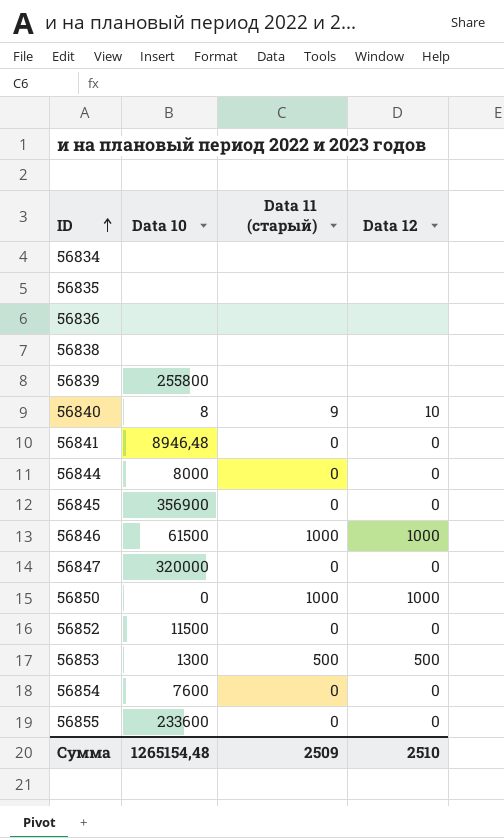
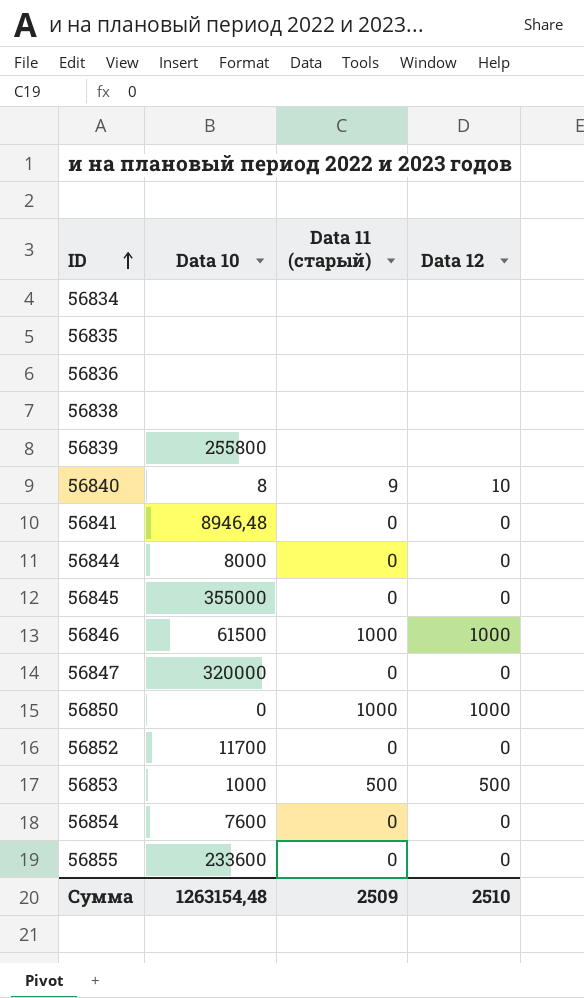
56845 | Data 10: 356900 -> 355000
56852 | Data 10: 11500 -> 11700
56853 | Data 10: 1300 -> 1000
Сумма | Data 10: 1265154,48 -> 1263154,48

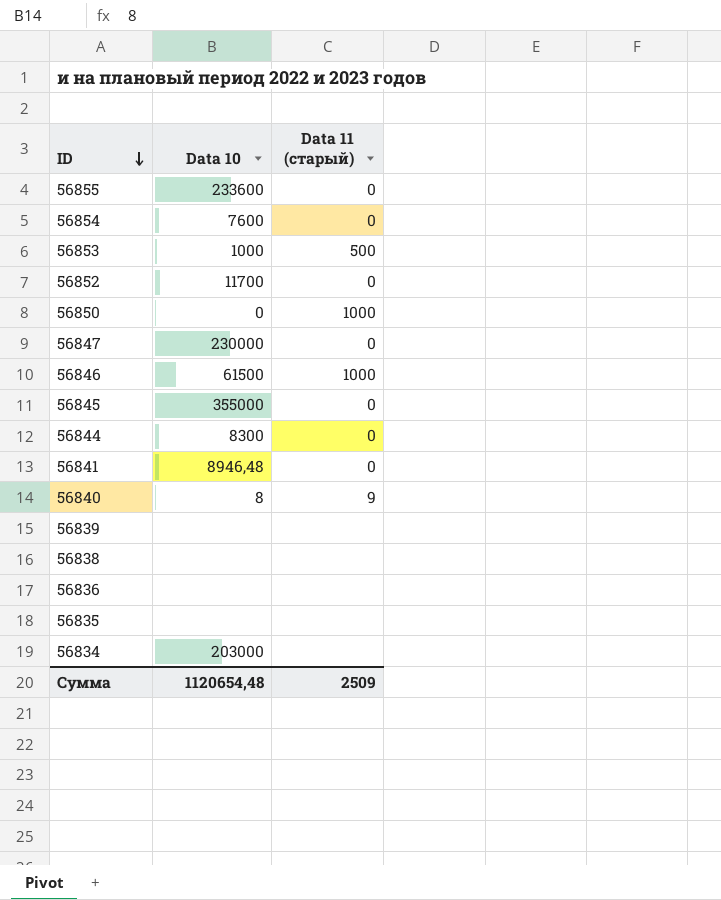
row order: ID ascending -> ID descending
column Data 12 | position: 4 -> none
56847 | Data 10: 320000 -> 230000
56844 | Data 10: 8000 -> 8300
56839 | Data 10: 255800 -> none
56834 | Data 10: none -> 203000
Сумма | Data 10: 1263154,48 -> 1120654,48

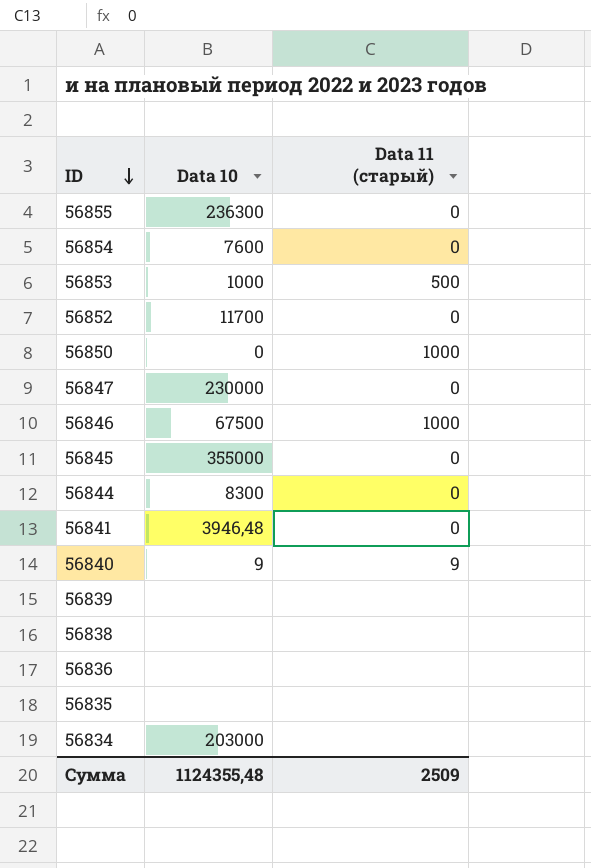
56855 | Data 10: 233600 -> 236300
56846 | Data 10: 61500 -> 67500
56841 | Data 10: 8946,48 -> 3946,48
56840 | Data 10: 8 -> 9
Сумма | Data 10: 1120654,48 -> 1124355,48

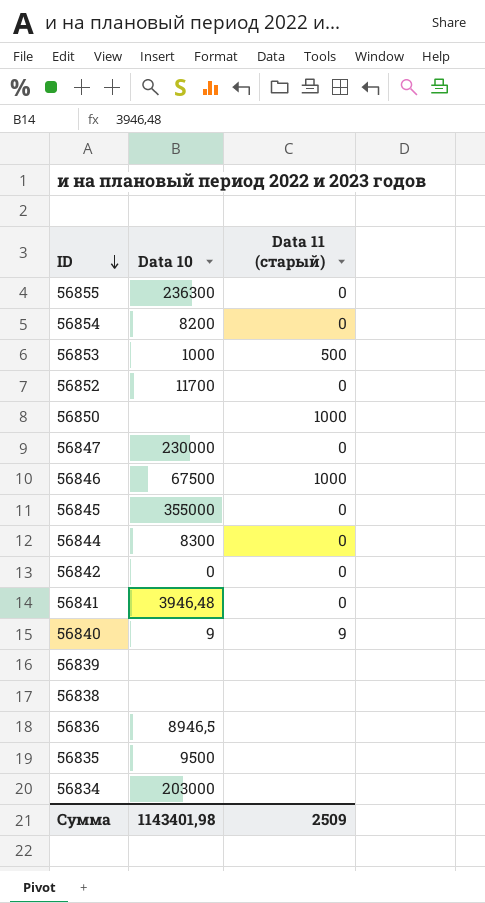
56854 | Data 10: 7600 -> 8200
56850 | Data 10: 0 -> none
row 56842: none -> 0 | 0
56836 | Data 10: none -> 8946,5
56835 | Data 10: none -> 9500
Сумма | Data 10: 1124355,48 -> 1143401,98

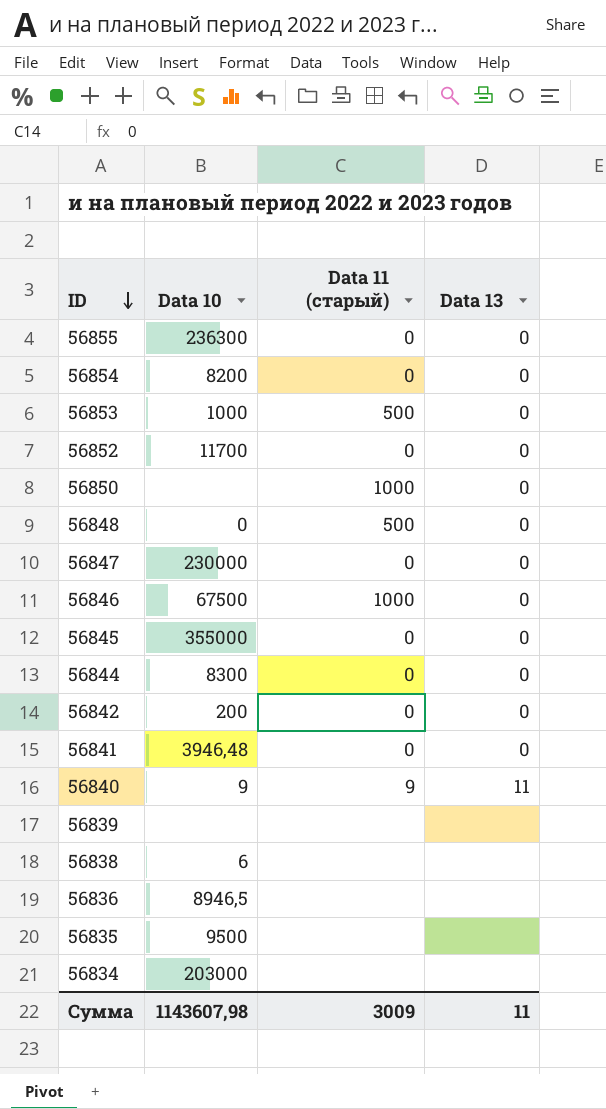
column Data 13 | position: none -> 4
row 56848: none -> 0 | 500 | 0
56842 | Data 10: 0 -> 200
56838 | Data 10: none -> 6
Сумма | Data 10: 1143401,98 -> 1143607,98
Сумма | Data 11 (старый): 2509 -> 3009

